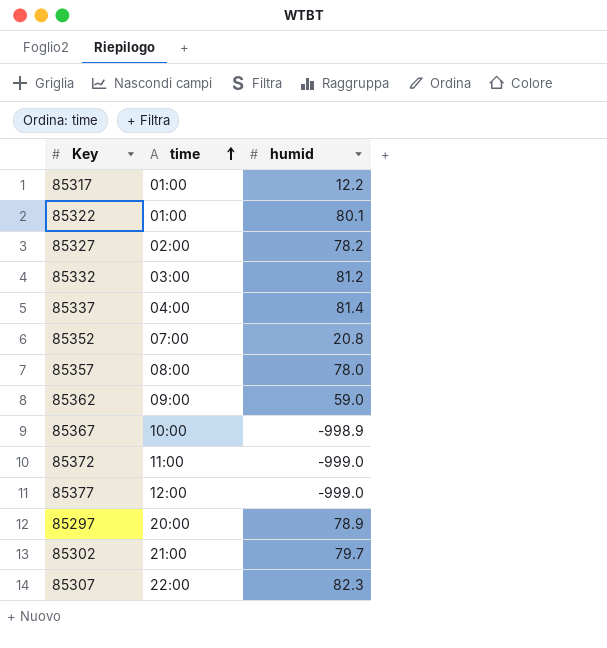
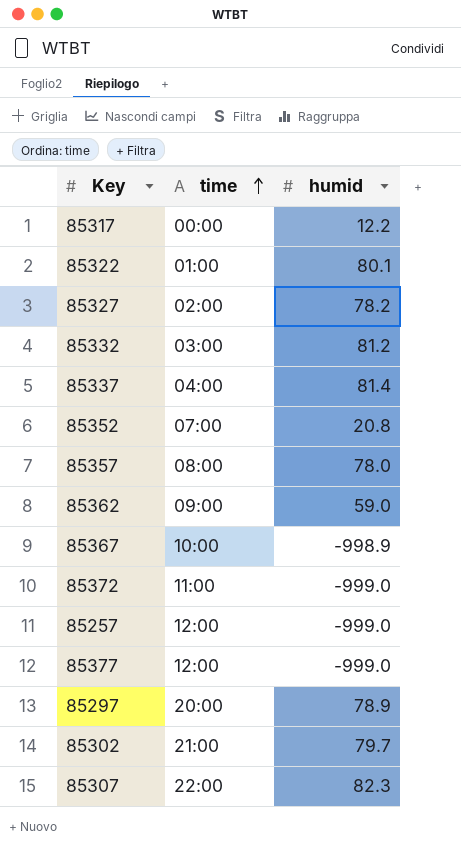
85317 | time: 01:00 -> 00:00
row 85257: none -> 12:00 | -999.0

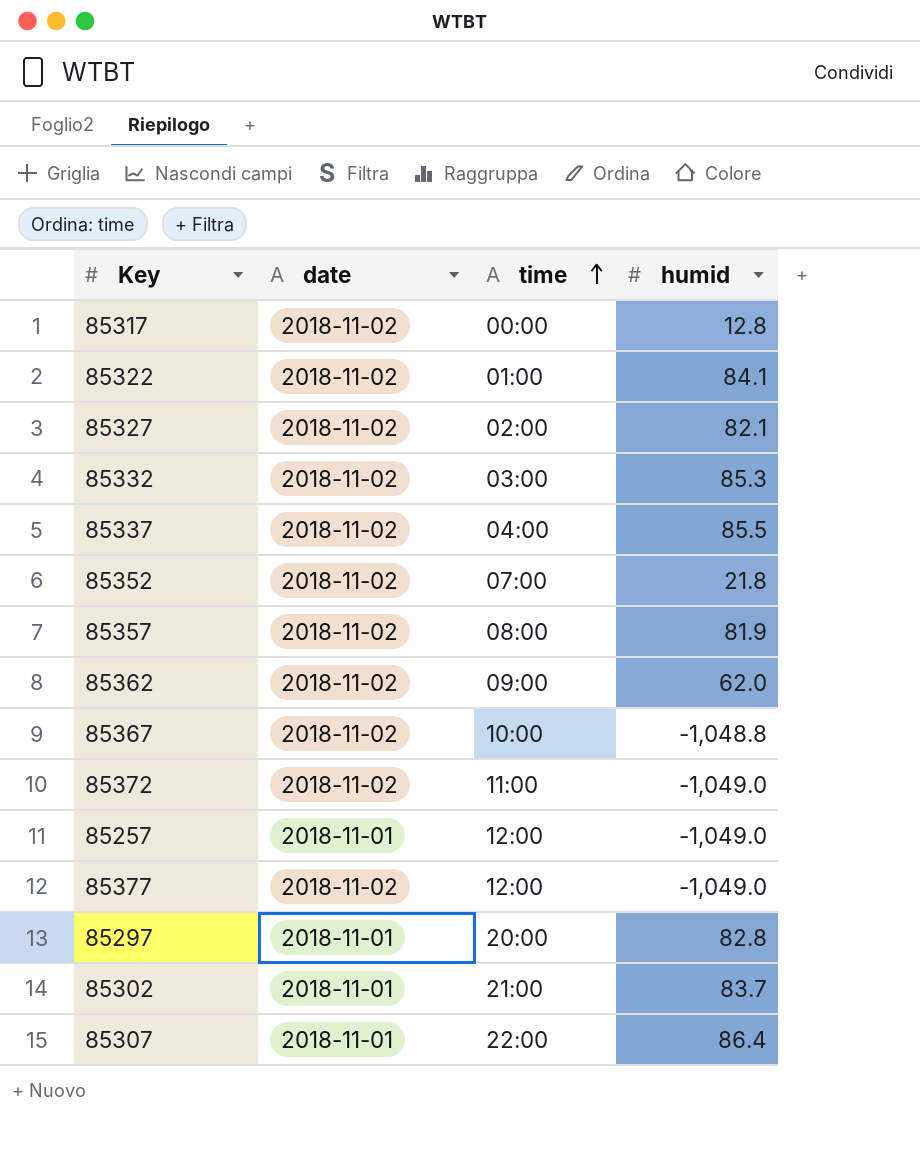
column date | position: none -> 2
85317 | humid: 12.2 -> 12.8
85322 | humid: 80.1 -> 84.1
85327 | humid: 78.2 -> 82.1
85332 | humid: 81.2 -> 85.3
85337 | humid: 81.4 -> 85.5
85352 | humid: 20.8 -> 21.8
85357 | humid: 78.0 -> 81.9
85362 | humid: 59.0 -> 62.0
85367 | humid: -998.9 -> -1,048.8
85372 | humid: -999.0 -> -1,049.0
85257 | humid: -999.0 -> -1,049.0
85377 | humid: -999.0 -> -1,049.0
85297 | humid: 78.9 -> 82.8
85302 | humid: 79.7 -> 83.7
85307 | humid: 82.3 -> 86.4

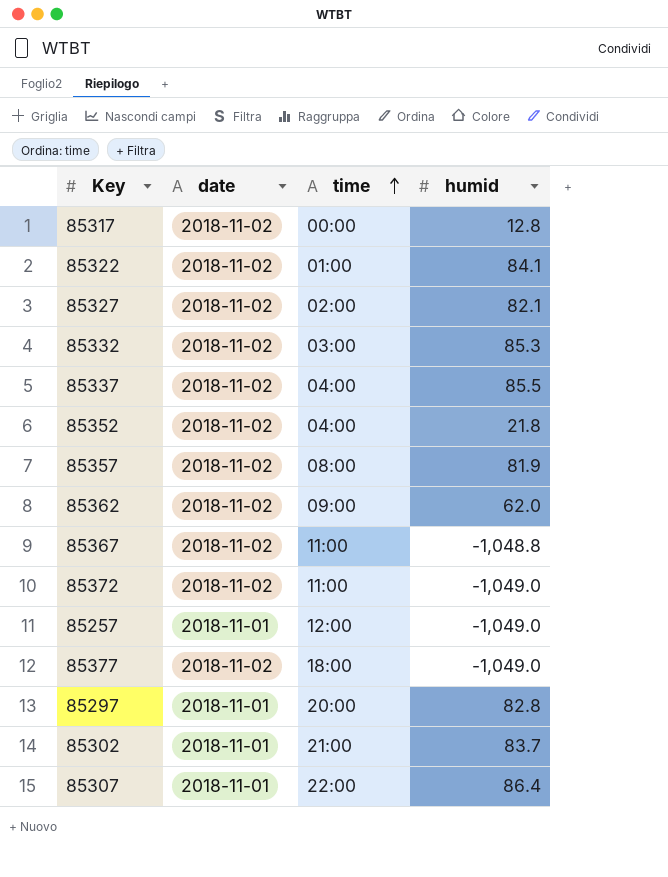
85352 | time: 07:00 -> 04:00
85367 | time: 10:00 -> 11:00
85377 | time: 12:00 -> 18:00

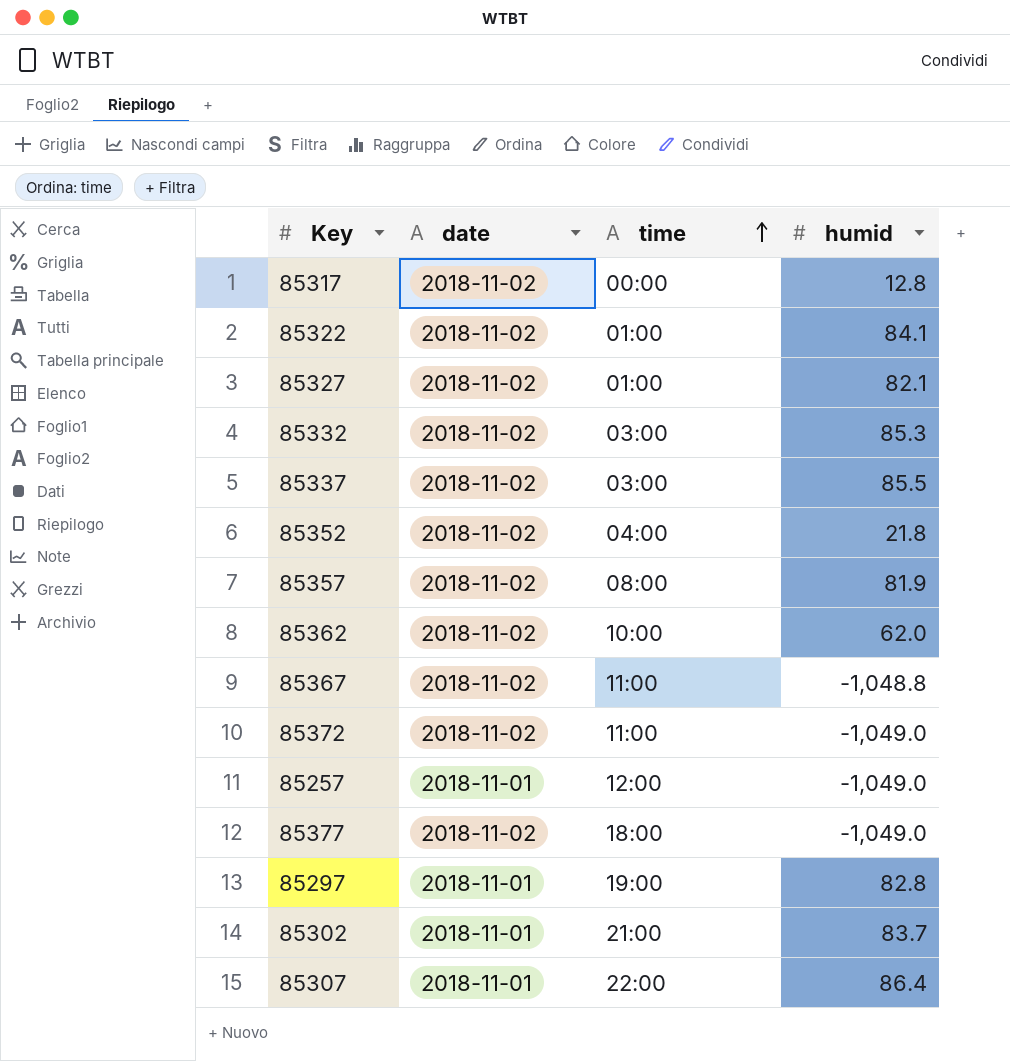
85327 | time: 02:00 -> 01:00
85337 | time: 04:00 -> 03:00
85362 | time: 09:00 -> 10:00
85297 | time: 20:00 -> 19:00

